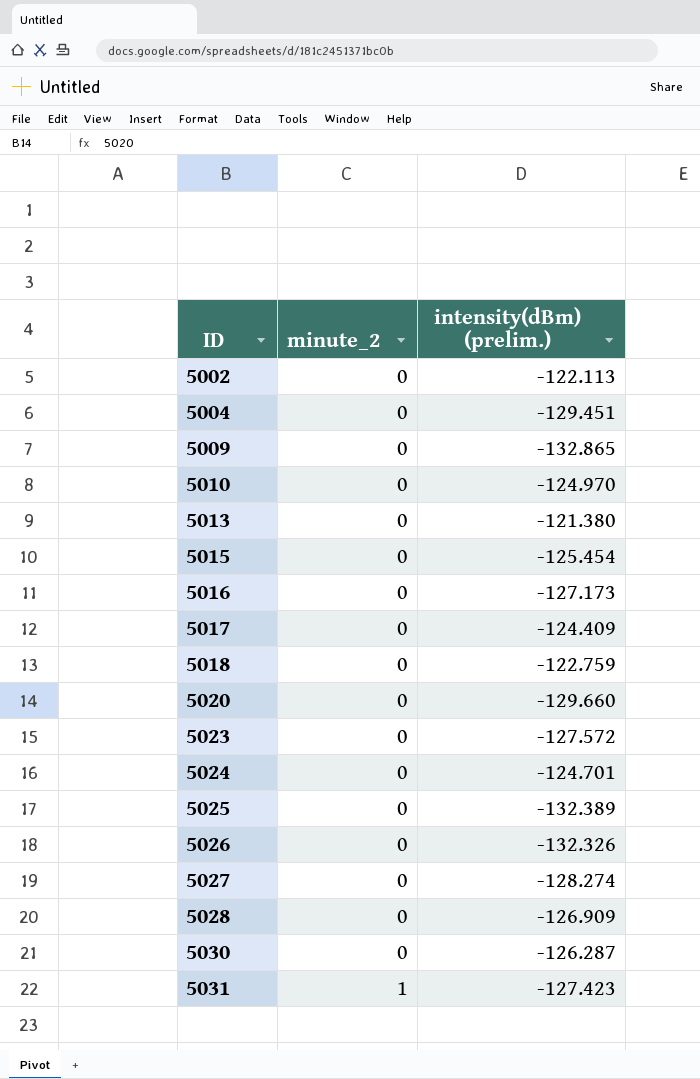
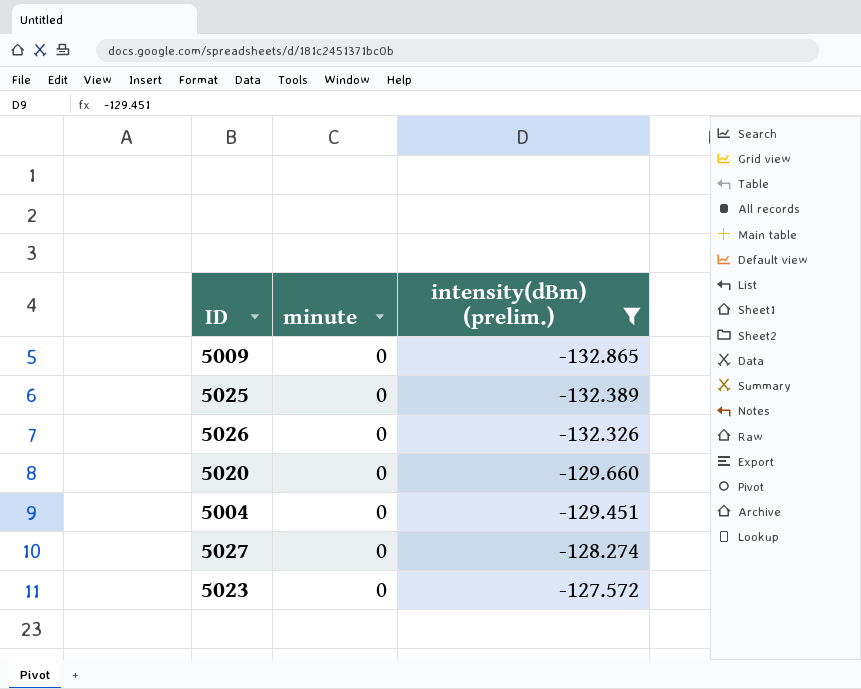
filter: none -> intensity(dBm) (prelim.) <= -127.572
row order: ID ascending -> intensity(dBm) (prelim.) ascending
column name: minute_2 -> minute

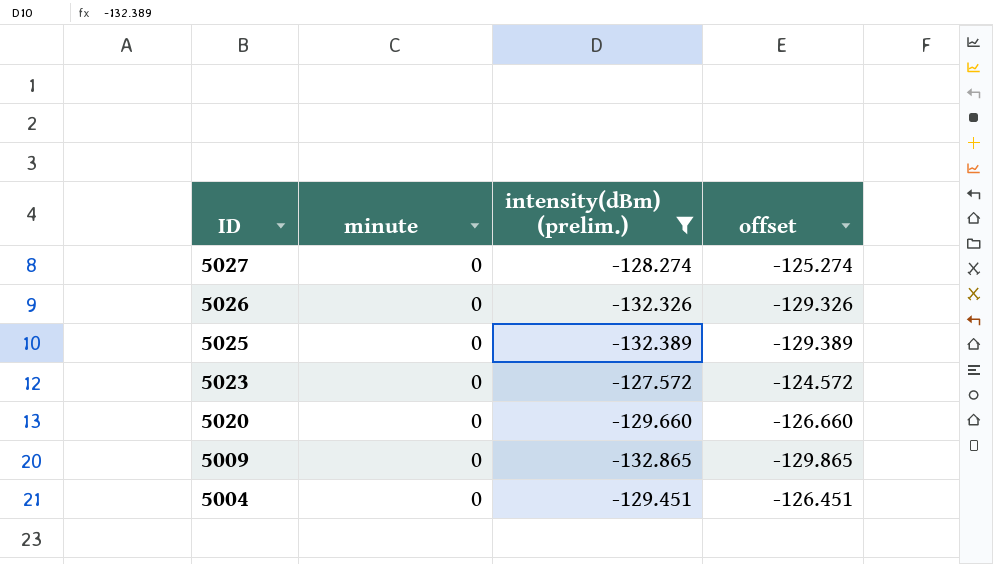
row order: intensity(dBm) (prelim.) ascending -> ID descending
column offset | formula: none -> [intensity(dBm) (prelim.)] + 3

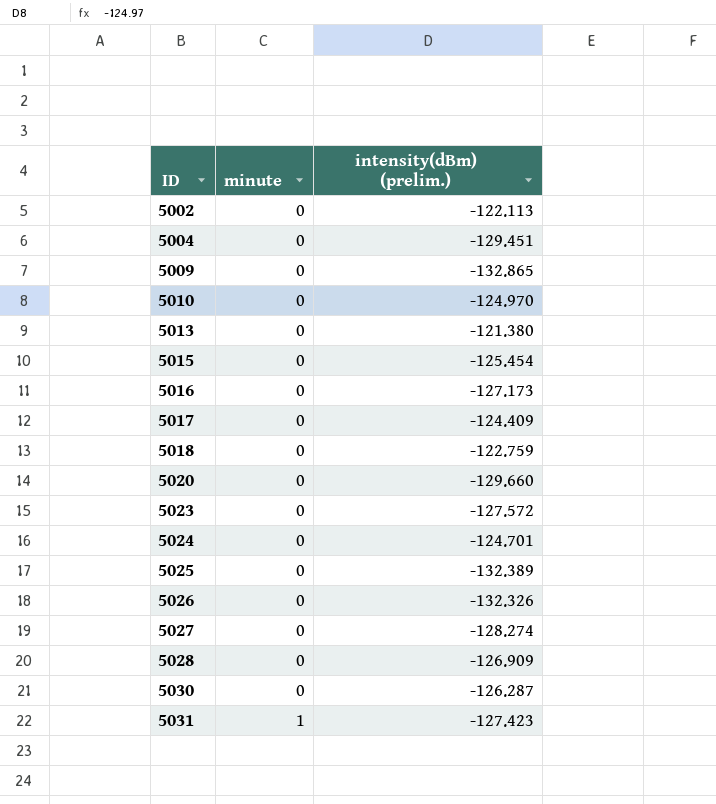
filter: intensity(dBm) (prelim.) <= -127.572 -> none
row order: ID descending -> ID ascending
column offset | formula: [intensity(dBm) (prelim.)] + 3 -> none

